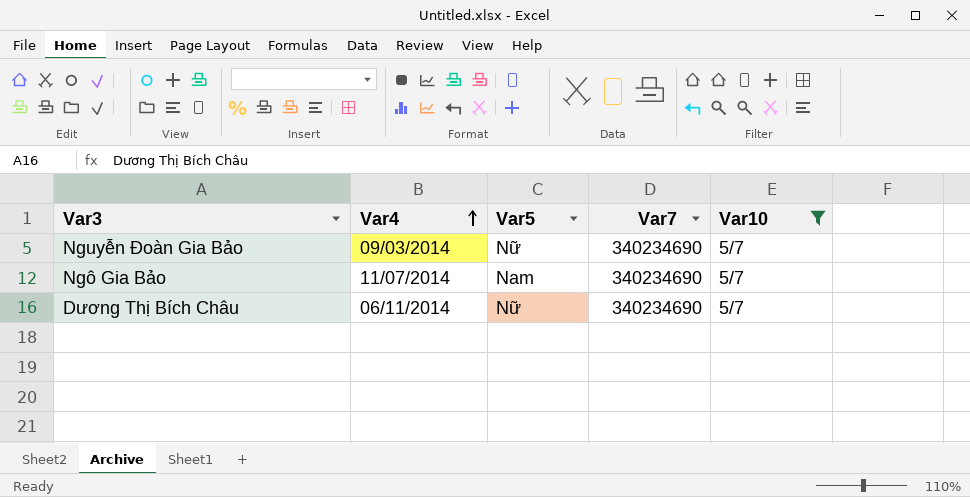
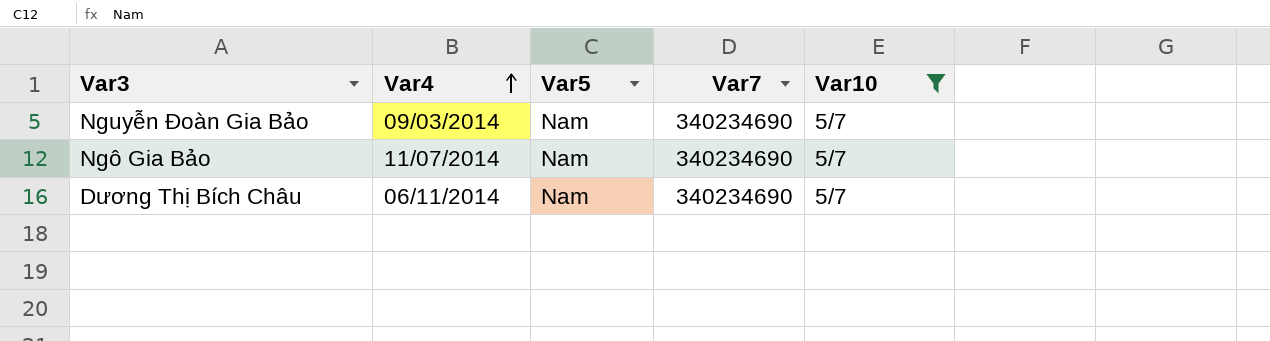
Nguyễn Đoàn Gia Bảo | Var5: Nữ -> Nam
Dương Thị Bích Châu | Var5: Nữ -> Nam

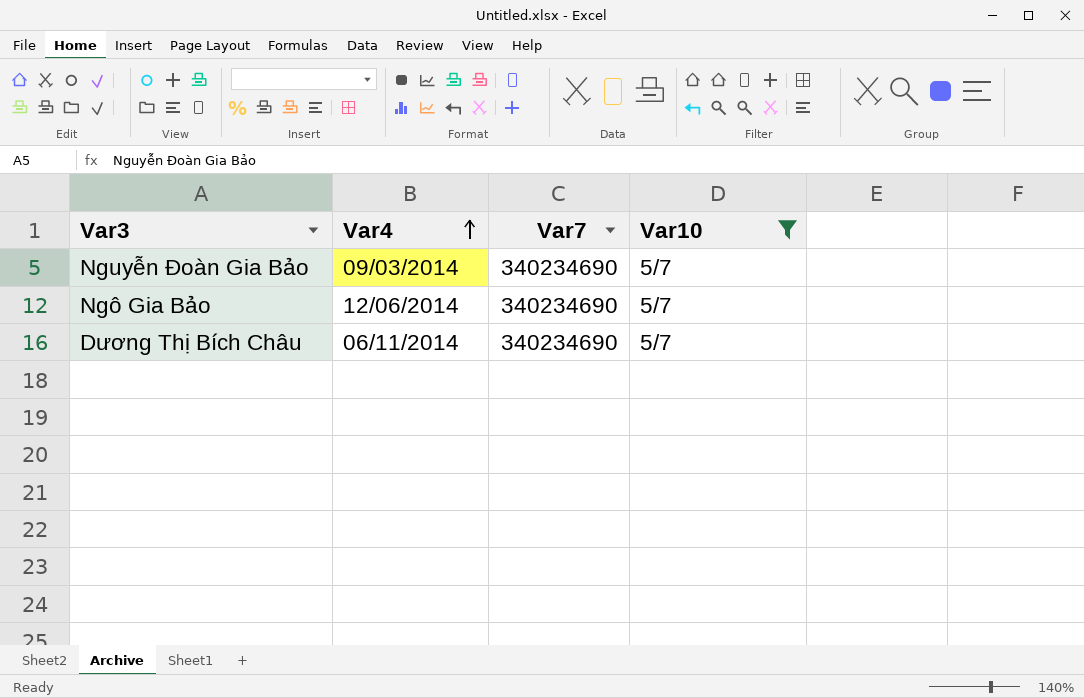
column Var5 | position: 3 -> none
Ngô Gia Bảo | Var4: 11/07/2014 -> 12/06/2014

